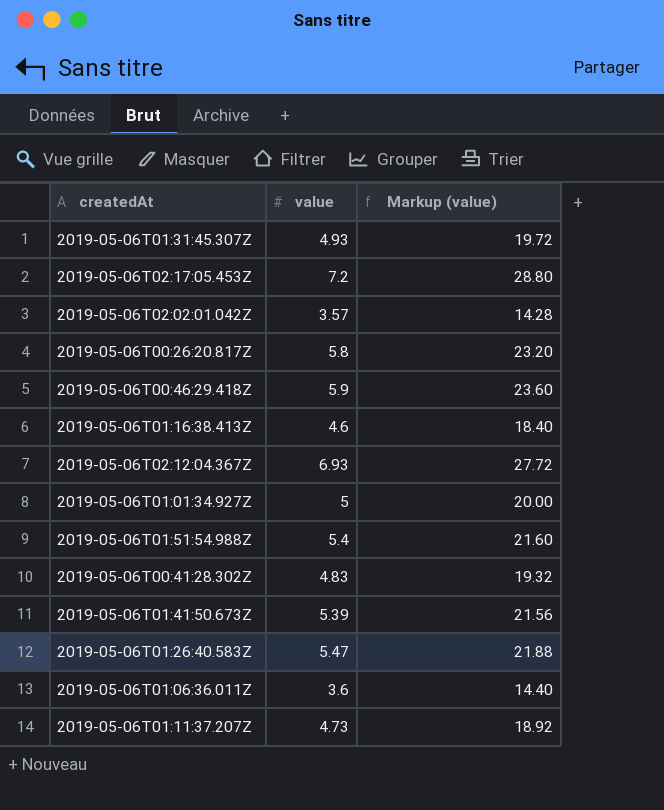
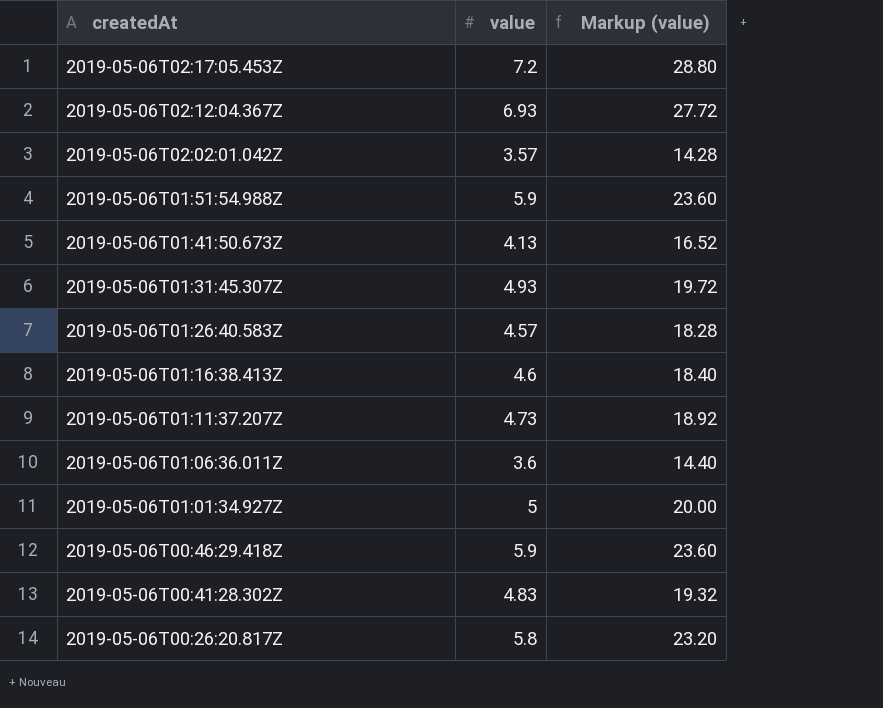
row order: none -> createdAt descending
2019-05-06T01:51:54.988Z | value: 5.4 -> 5.9
2019-05-06T01:51:54.988Z | Markup (value): 21.60 -> 23.60
2019-05-06T01:41:50.673Z | value: 5.39 -> 4.13
2019-05-06T01:41:50.673Z | Markup (value): 21.56 -> 16.52
2019-05-06T01:26:40.583Z | value: 5.47 -> 4.57
2019-05-06T01:26:40.583Z | Markup (value): 21.88 -> 18.28

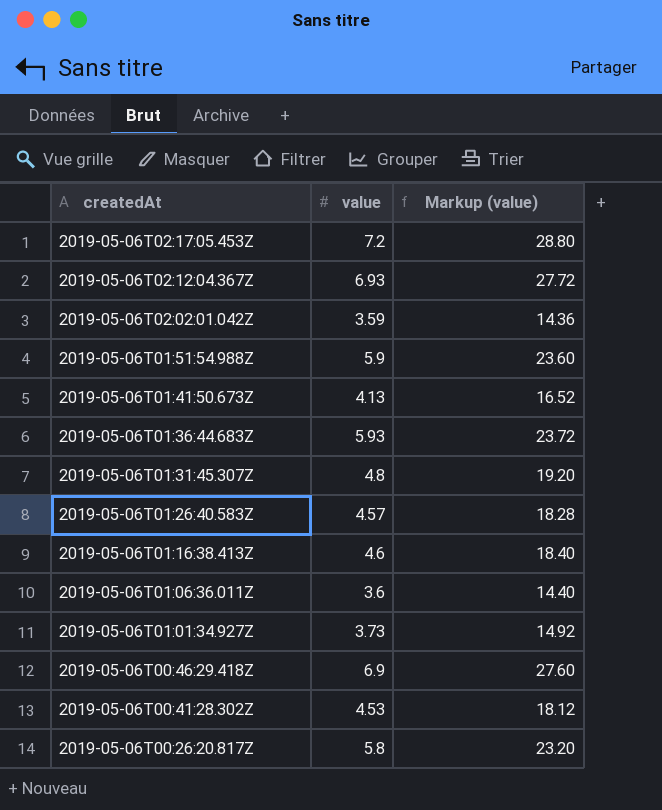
row 2019-05-06T01:11:37.207Z: 4.73 | 18.92 -> none
2019-05-06T02:02:01.042Z | value: 3.57 -> 3.59
2019-05-06T02:02:01.042Z | Markup (value): 14.28 -> 14.36
row 2019-05-06T01:36:44.683Z: none -> 5.93 | 23.72
2019-05-06T01:31:45.307Z | value: 4.93 -> 4.8
2019-05-06T01:31:45.307Z | Markup (value): 19.72 -> 19.20
2019-05-06T01:01:34.927Z | value: 5 -> 3.73
2019-05-06T01:01:34.927Z | Markup (value): 20.00 -> 14.92
2019-05-06T00:46:29.418Z | value: 5.9 -> 6.9
2019-05-06T00:46:29.418Z | Markup (value): 23.60 -> 27.60
2019-05-06T00:41:28.302Z | value: 4.83 -> 4.53
2019-05-06T00:41:28.302Z | Markup (value): 19.32 -> 18.12

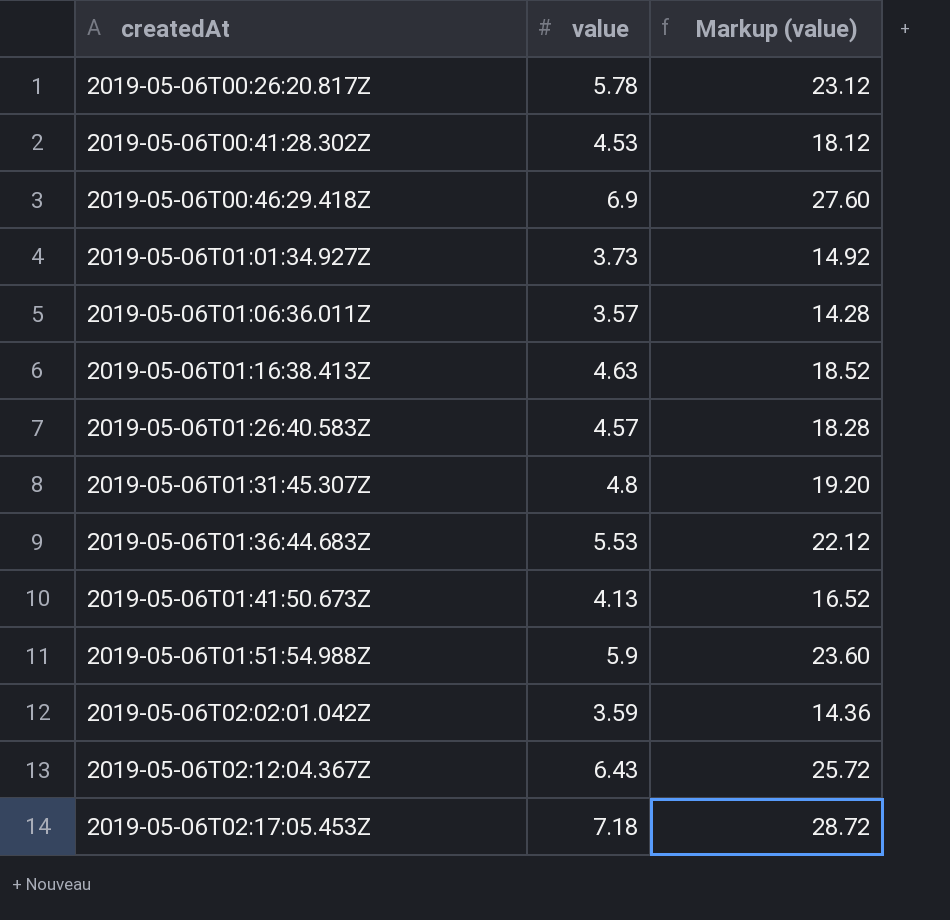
row order: createdAt descending -> createdAt ascending
2019-05-06T00:26:20.817Z | value: 5.8 -> 5.78
2019-05-06T00:26:20.817Z | Markup (value): 23.20 -> 23.12
2019-05-06T01:06:36.011Z | value: 3.6 -> 3.57
2019-05-06T01:06:36.011Z | Markup (value): 14.40 -> 14.28
2019-05-06T01:16:38.413Z | value: 4.6 -> 4.63
2019-05-06T01:16:38.413Z | Markup (value): 18.40 -> 18.52
2019-05-06T01:36:44.683Z | value: 5.93 -> 5.53
2019-05-06T01:36:44.683Z | Markup (value): 23.72 -> 22.12
2019-05-06T02:12:04.367Z | value: 6.93 -> 6.43
2019-05-06T02:12:04.367Z | Markup (value): 27.72 -> 25.72
2019-05-06T02:17:05.453Z | value: 7.2 -> 7.18
2019-05-06T02:17:05.453Z | Markup (value): 28.80 -> 28.72

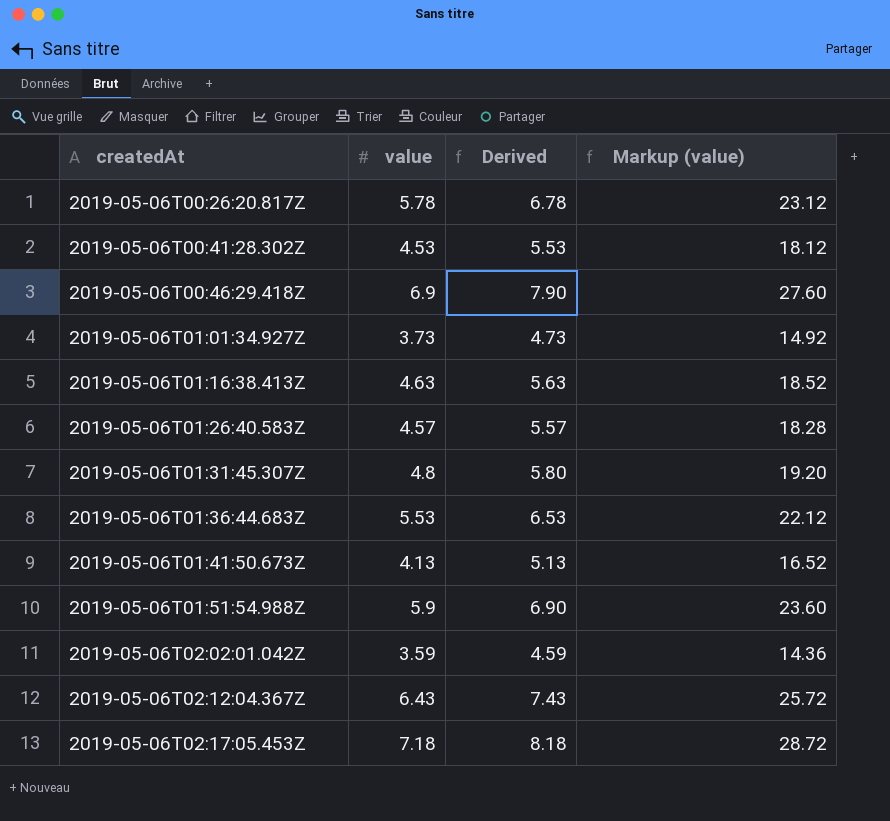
column Derived | formula: none -> [value] + 1
row 2019-05-06T01:06:36.011Z: 3.57 | 14.28 -> none

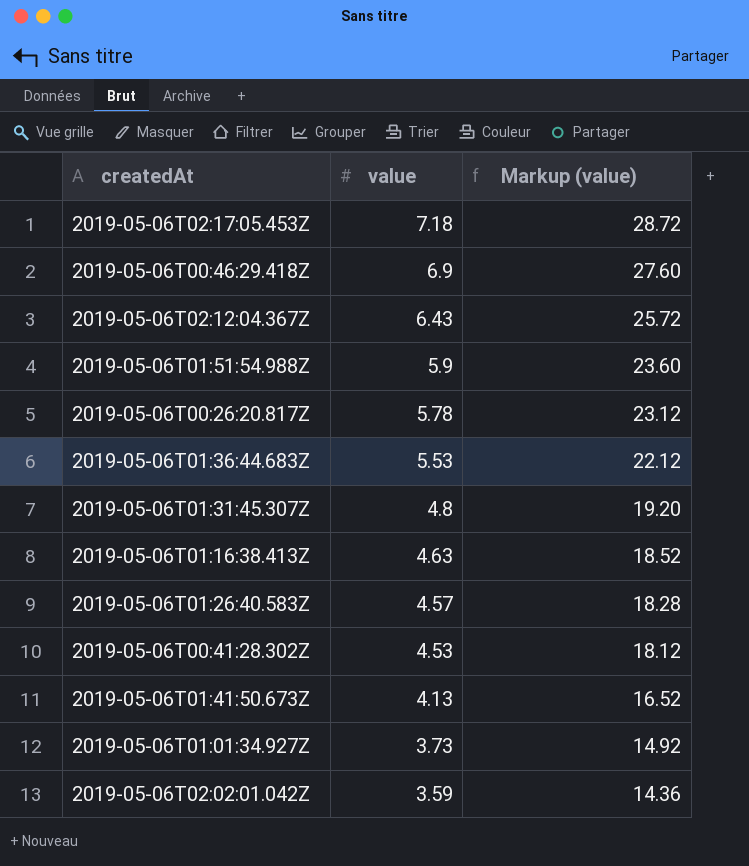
row order: createdAt ascending -> value descending
column Derived | formula: [value] + 1 -> none

